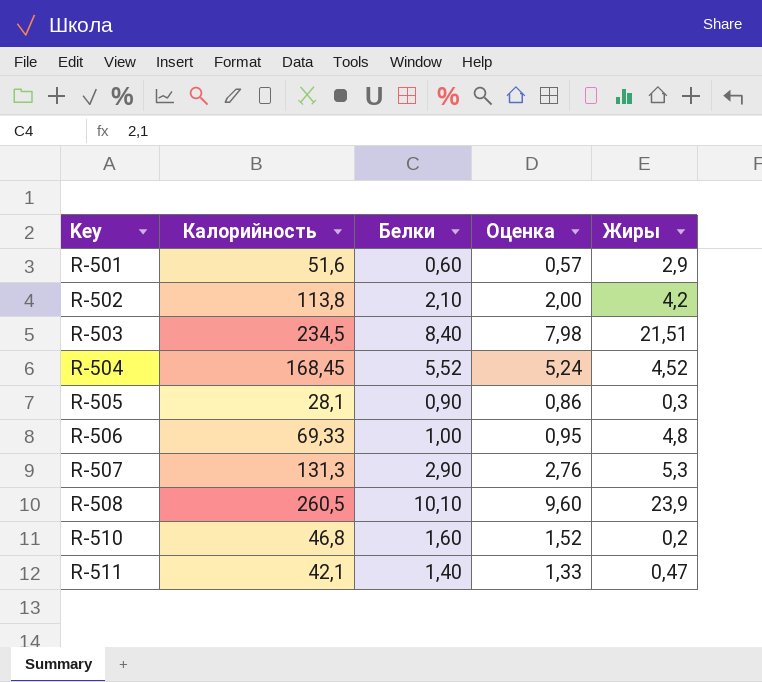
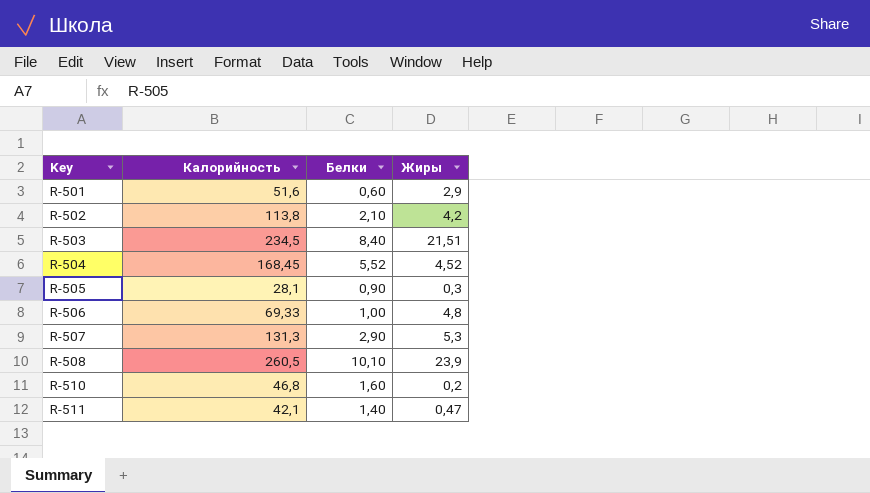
column Оценка | formula: [Белки] * 0,95 -> none

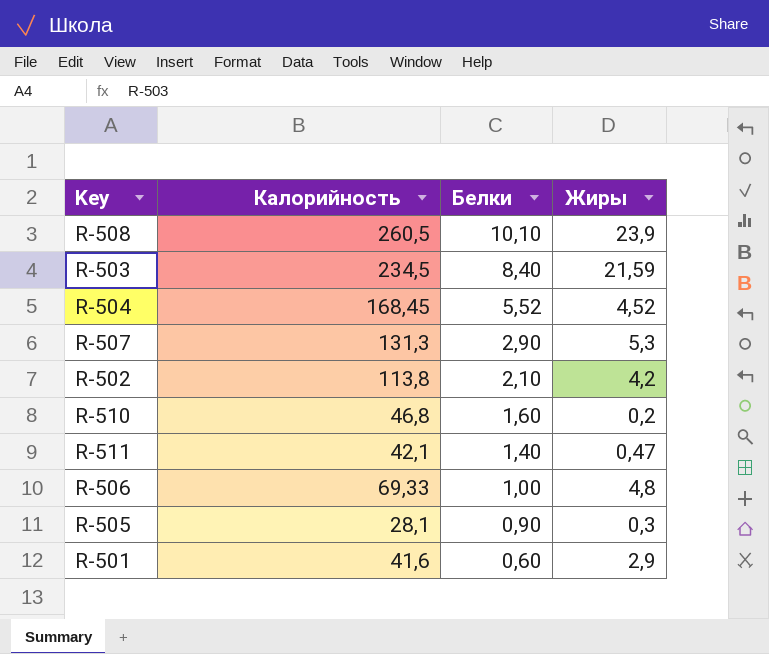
row order: Key ascending -> Белки descending
R-503 | Жиры: 21,51 -> 21,59
R-501 | Калорийность: 51,6 -> 41,6

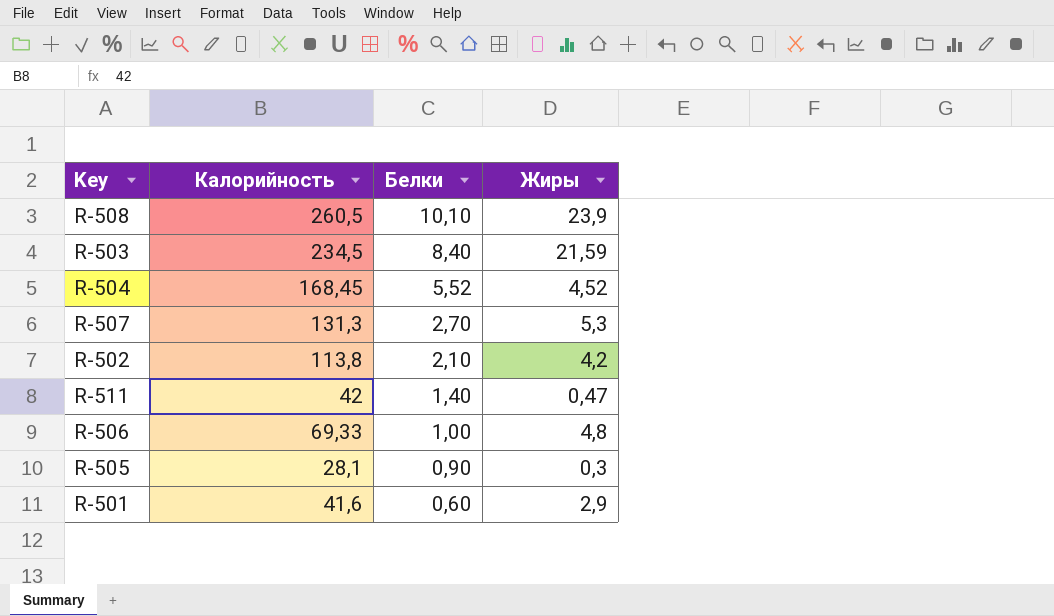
row R-510: 46,8 | 1,60 | 0,2 -> none
R-507 | Белки: 2,90 -> 2,70
R-511 | Калорийность: 42,1 -> 42

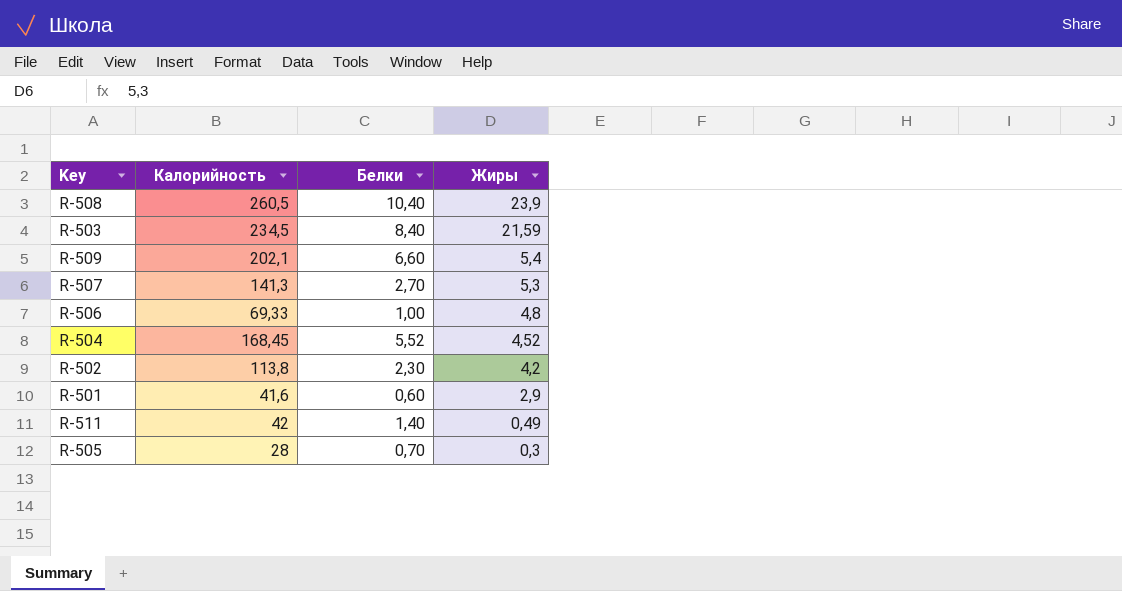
row order: Белки descending -> Жиры descending
R-508 | Белки: 10,10 -> 10,40
row R-509: none -> 202,1 | 6,60 | 5,4
R-507 | Калорийность: 131,3 -> 141,3
R-502 | Белки: 2,10 -> 2,30
R-511 | Жиры: 0,47 -> 0,49
R-505 | Калорийность: 28,1 -> 28
R-505 | Белки: 0,90 -> 0,70

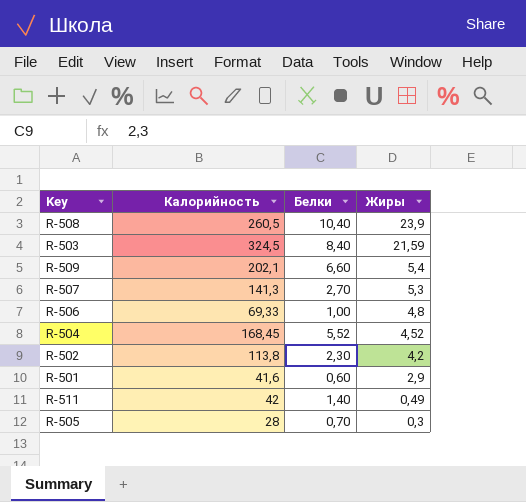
R-503 | Калорийность: 234,5 -> 324,5

